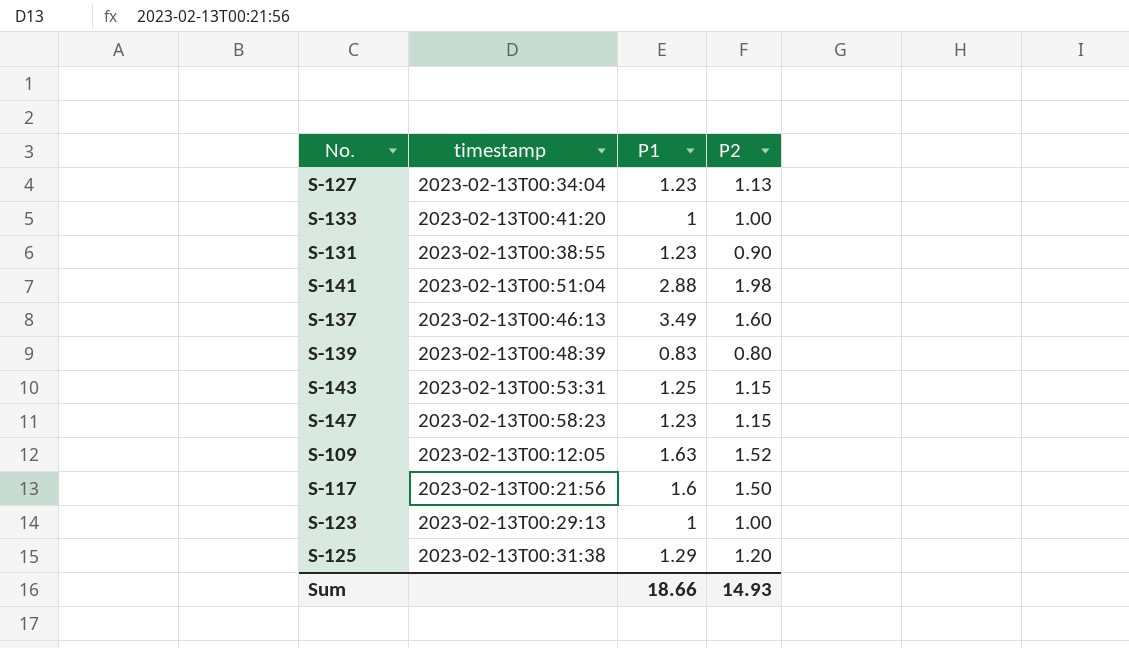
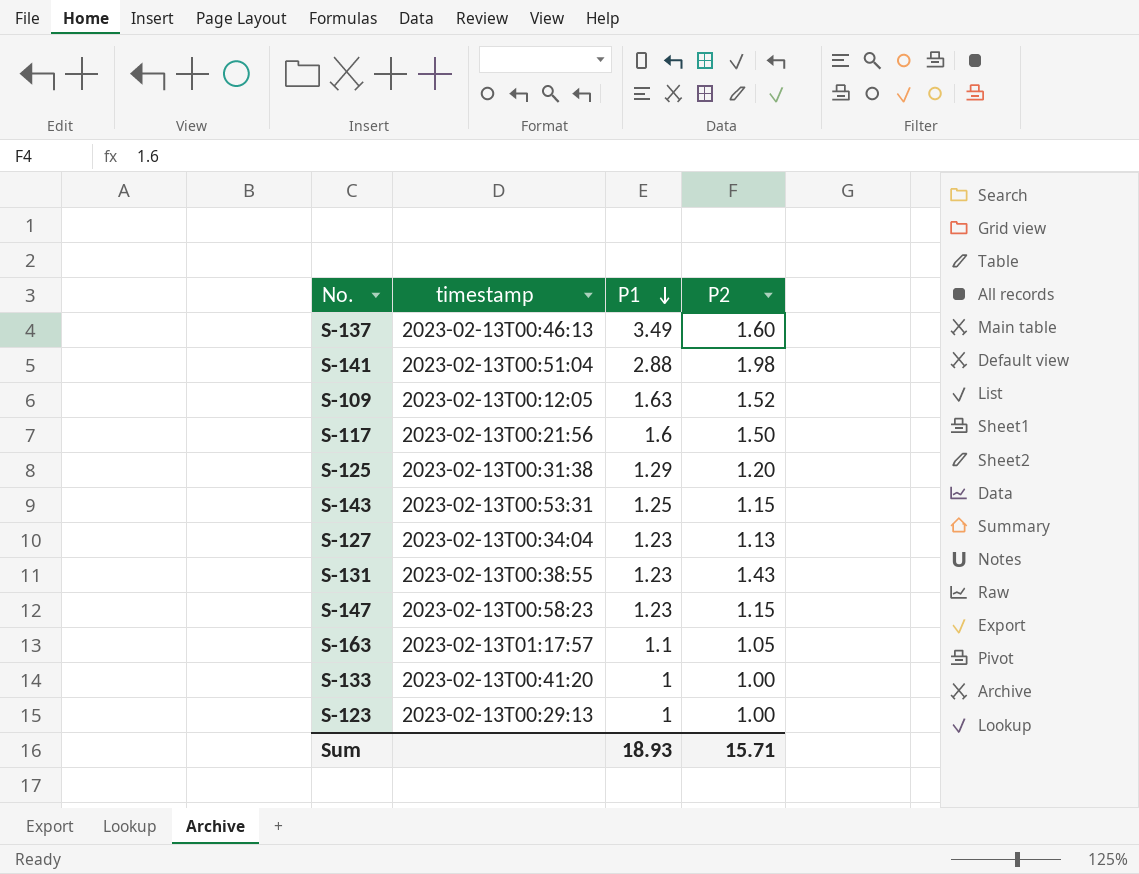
row order: none -> P1 descending
row S-139: 2023-02-13T00:48:39 | 0.83 | 0.80 -> none
S-131 | P2: 0.90 -> 1.43
row S-163: none -> 2023-02-13T01:17:57 | 1.1 | 1.05
Sum | P1: 18.66 -> 18.93
Sum | P2: 14.93 -> 15.71

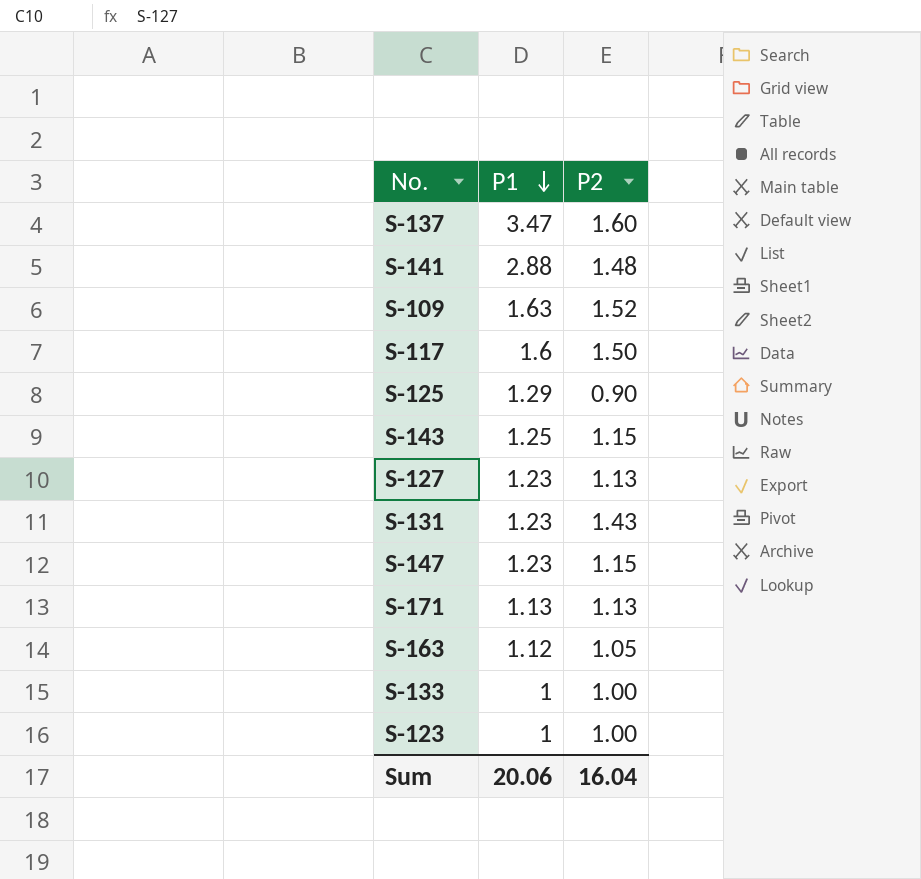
column timestamp | position: 2 -> none
S-137 | P1: 3.49 -> 3.47
S-141 | P2: 1.98 -> 1.48
S-125 | P2: 1.20 -> 0.90
row S-171: none -> 1.13 | 1.13
S-163 | P1: 1.1 -> 1.12
Sum | P1: 18.93 -> 20.06
Sum | P2: 15.71 -> 16.04

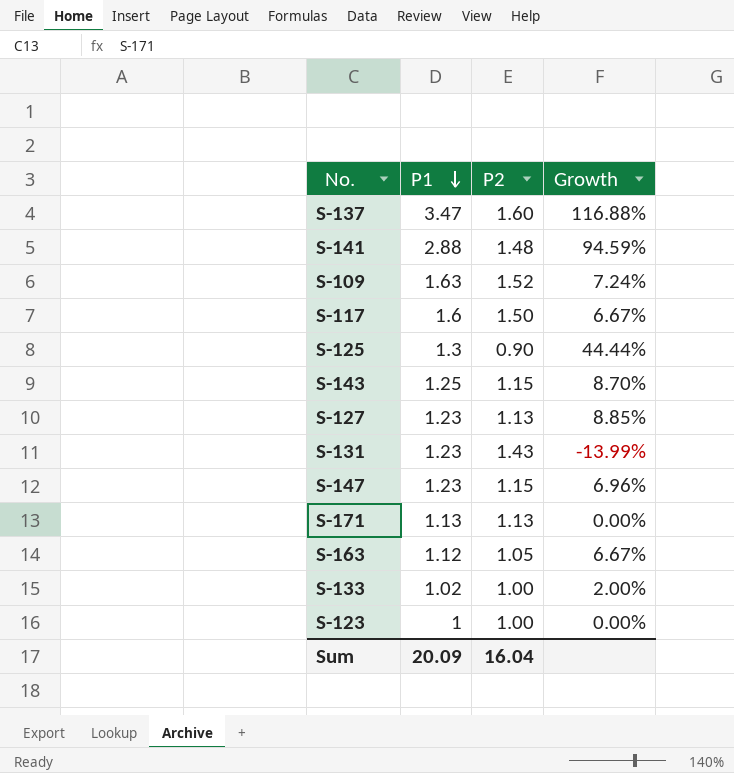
column Growth | formula: none -> ([P1] - [P2]) / [P2]
S-125 | P1: 1.29 -> 1.3
S-133 | P1: 1 -> 1.02
Sum | P1: 20.06 -> 20.09

